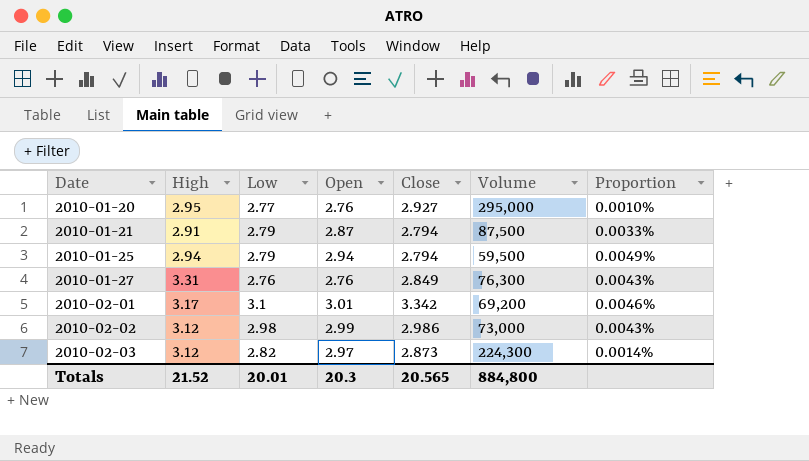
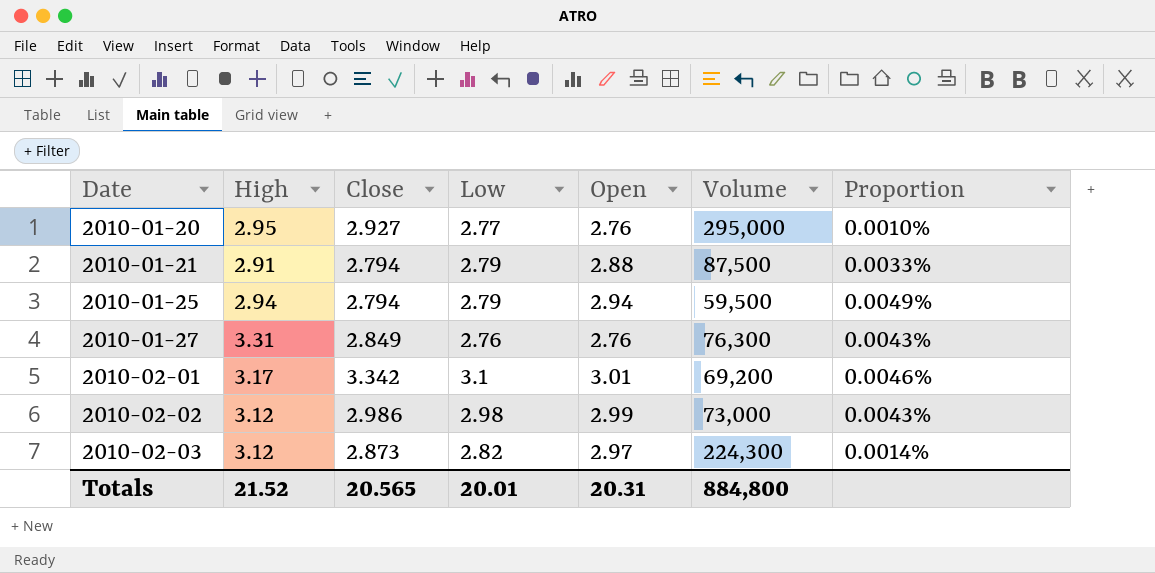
column Close | position: 5 -> 3
2010-01-21 | Open: 2.87 -> 2.88
Totals | Open: 20.3 -> 20.31

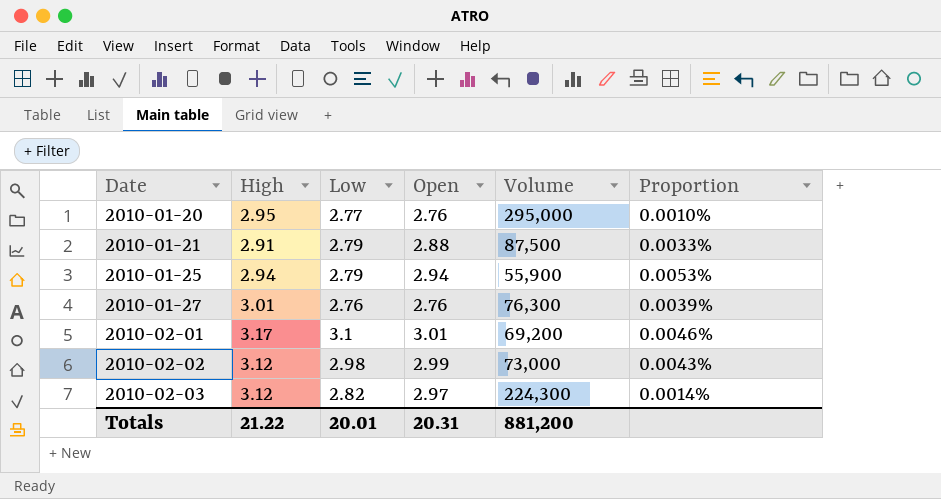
column Close | position: 3 -> none
2010-01-25 | Volume: 59,500 -> 55,900
2010-01-25 | Proportion: 0.0049% -> 0.0053%
2010-01-27 | High: 3.31 -> 3.01
2010-01-27 | Proportion: 0.0043% -> 0.0039%
Totals | High: 21.52 -> 21.22
Totals | Volume: 884,800 -> 881,200

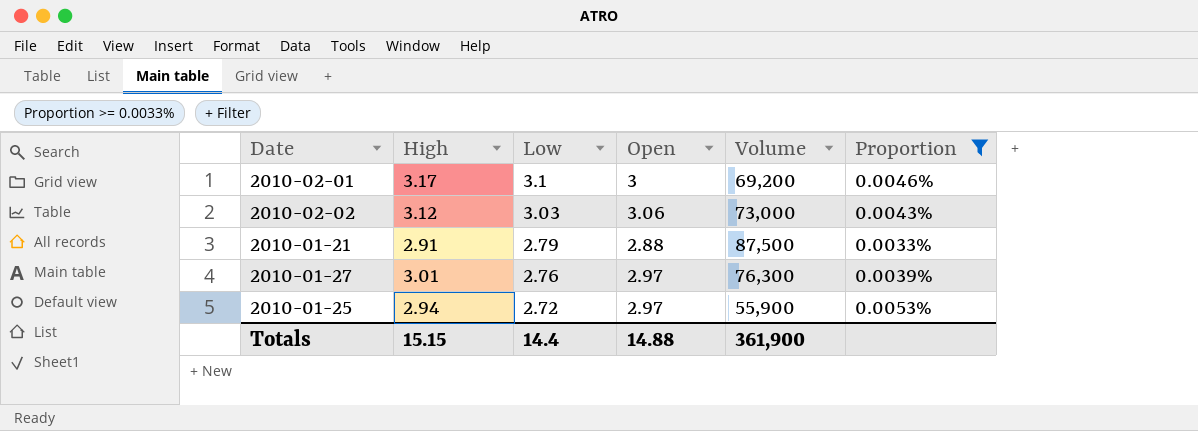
filter: none -> Proportion >= 0.0033%
row order: Date ascending -> Low descending
2010-02-01 | Open: 3.01 -> 3
2010-02-02 | Low: 2.98 -> 3.03
2010-02-02 | Open: 2.99 -> 3.06
2010-01-27 | Open: 2.76 -> 2.97
2010-01-25 | Low: 2.79 -> 2.72
2010-01-25 | Open: 2.94 -> 2.97
Totals | High: 21.22 -> 15.15
Totals | Low: 20.01 -> 14.4
Totals | Open: 20.31 -> 14.88
Totals | Volume: 881,200 -> 361,900

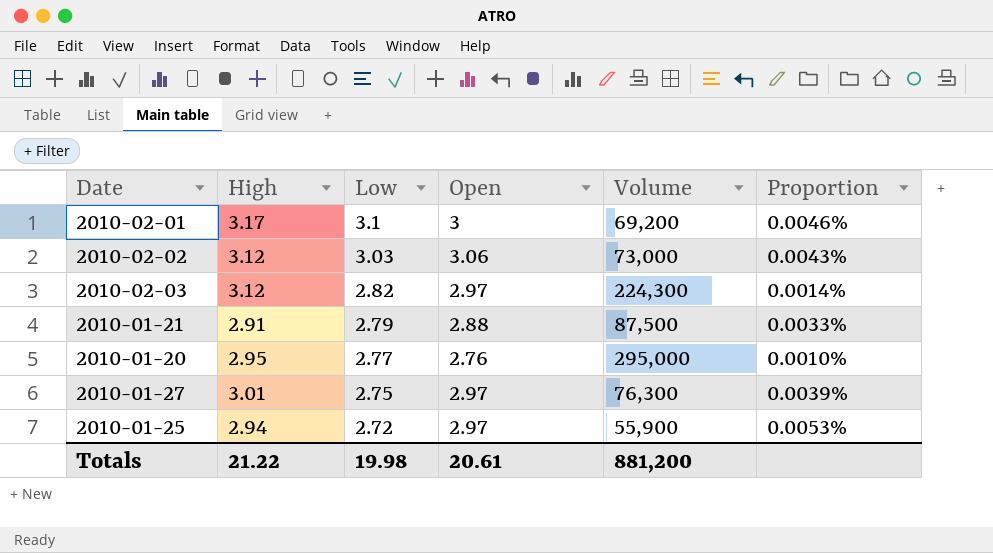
filter: Proportion >= 0.0033% -> none
2010-01-27 | Low: 2.76 -> 2.75
Totals | High: 15.15 -> 21.22
Totals | Low: 14.4 -> 19.98
Totals | Open: 14.88 -> 20.61
Totals | Volume: 361,900 -> 881,200

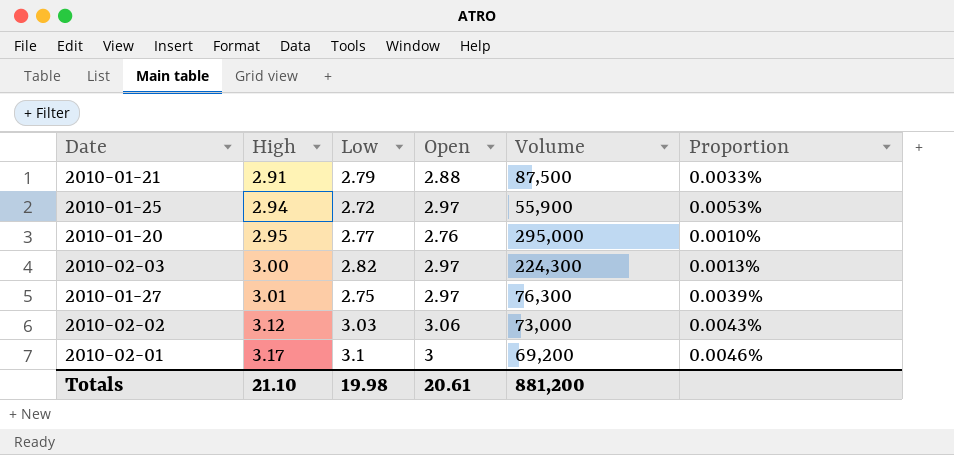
row order: Low descending -> High ascending
2010-02-03 | High: 3.12 -> 3.00
2010-02-03 | Proportion: 0.0014% -> 0.0013%
Totals | High: 21.22 -> 21.10

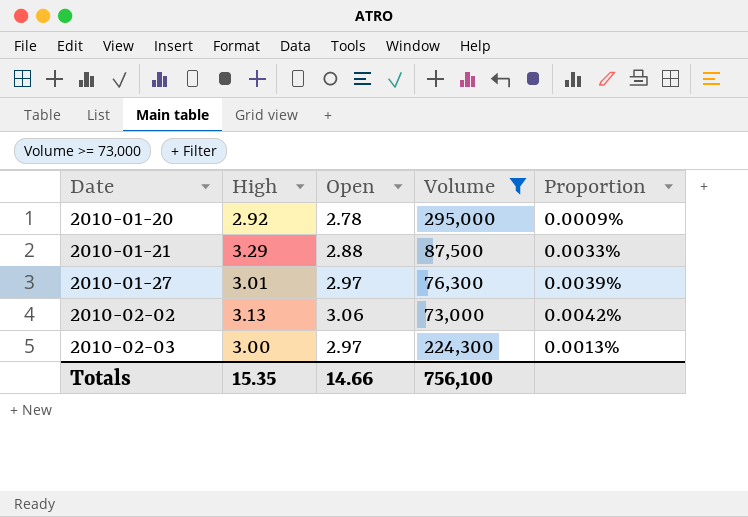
filter: none -> Volume >= 73,000
row order: High ascending -> Date ascending
column Low | position: 3 -> none
column Proportion | formula: [High] / [Volume] -> [Open] / [Volume]
2010-01-20 | High: 2.95 -> 2.92
2010-01-20 | Open: 2.76 -> 2.78
2010-01-21 | High: 2.91 -> 3.29
2010-02-02 | High: 3.12 -> 3.13
Totals | High: 21.10 -> 15.35
Totals | Open: 20.61 -> 14.66
Totals | Volume: 881,200 -> 756,100

